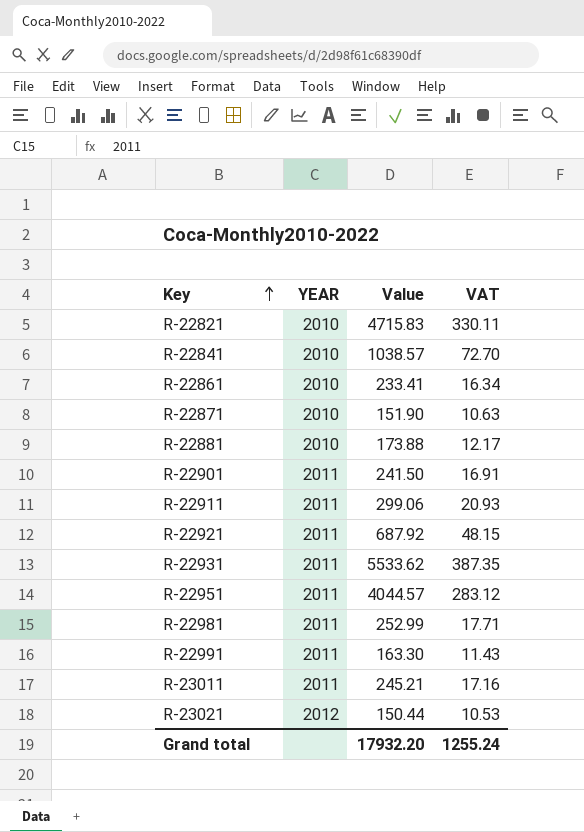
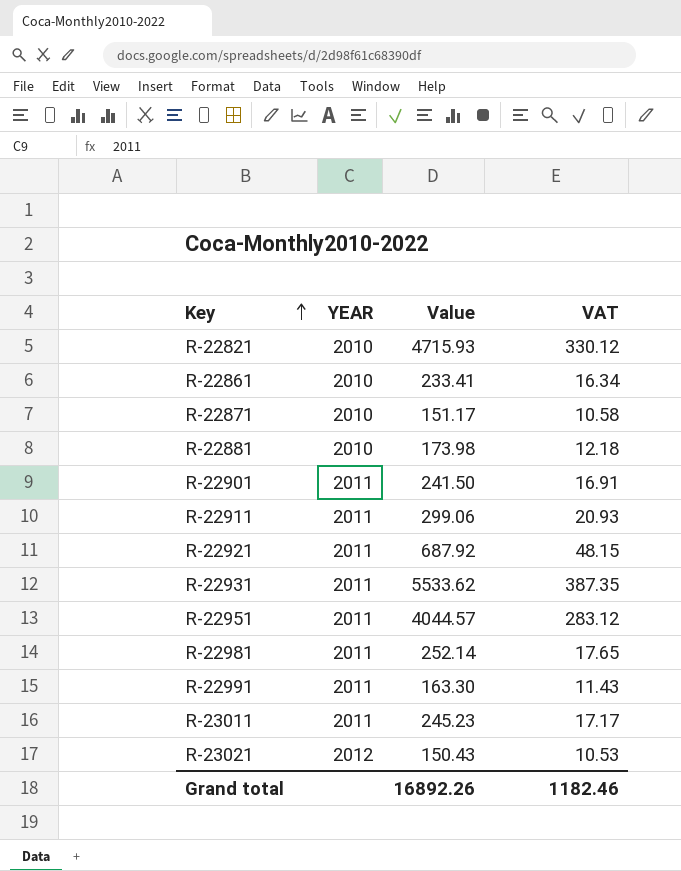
row R-22841: 2010 | 1038.57 | 72.70 -> none
R-22821 | Value: 4715.83 -> 4715.93
R-22821 | VAT: 330.11 -> 330.12
R-22871 | Value: 151.90 -> 151.17
R-22871 | VAT: 10.63 -> 10.58
R-22881 | Value: 173.88 -> 173.98
R-22881 | VAT: 12.17 -> 12.18
R-22981 | Value: 252.99 -> 252.14
R-22981 | VAT: 17.71 -> 17.65
R-23011 | Value: 245.21 -> 245.23
R-23011 | VAT: 17.16 -> 17.17
R-23021 | Value: 150.44 -> 150.43
Grand total | Value: 17932.20 -> 16892.26
Grand total | VAT: 1255.24 -> 1182.46

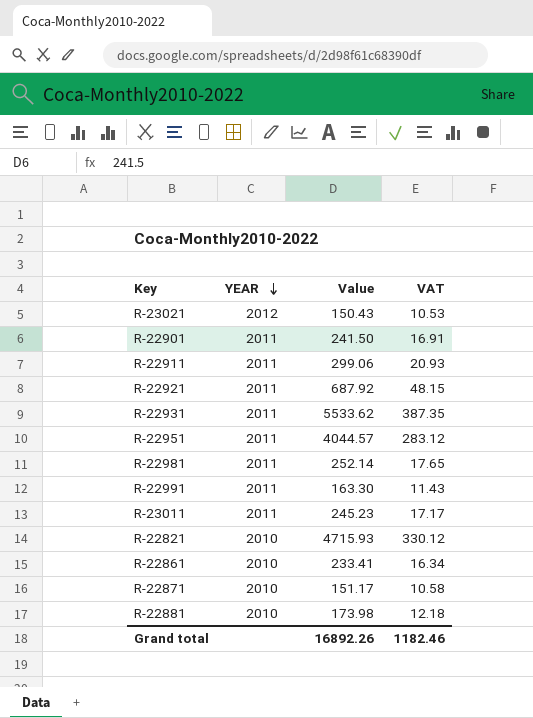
row order: Key ascending -> YEAR descending

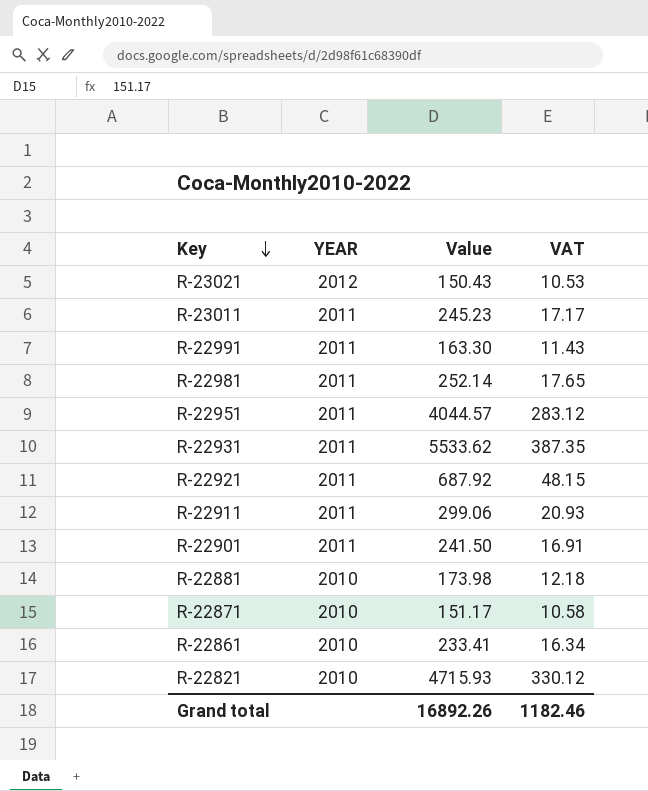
row order: YEAR descending -> Key descending

